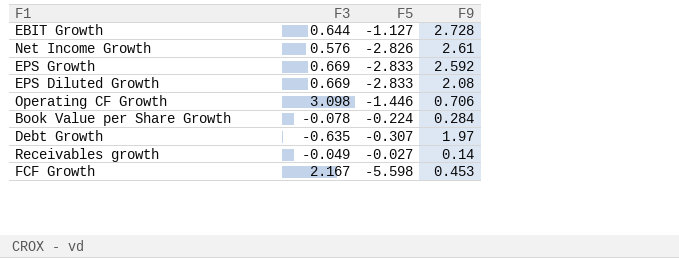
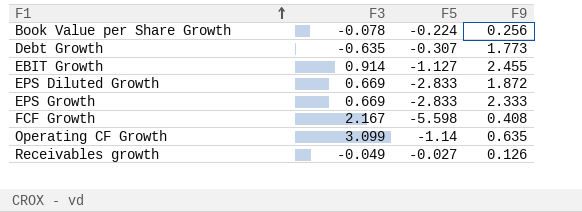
row order: none -> F1 ascending
row Net Income Growth: 0.576 | -2.826 | 2.61 -> none
Book Value per Share Growth | F9: 0.284 -> 0.256
Debt Growth | F9: 1.97 -> 1.773
EBIT Growth | F3: 0.644 -> 0.914
EBIT Growth | F9: 2.728 -> 2.455
EPS Diluted Growth | F9: 2.08 -> 1.872
EPS Growth | F9: 2.592 -> 2.333
FCF Growth | F9: 0.453 -> 0.408
Operating CF Growth | F3: 3.098 -> 3.099
Operating CF Growth | F5: -1.446 -> -1.14
Operating CF Growth | F9: 0.706 -> 0.635
Receivables growth | F9: 0.14 -> 0.126

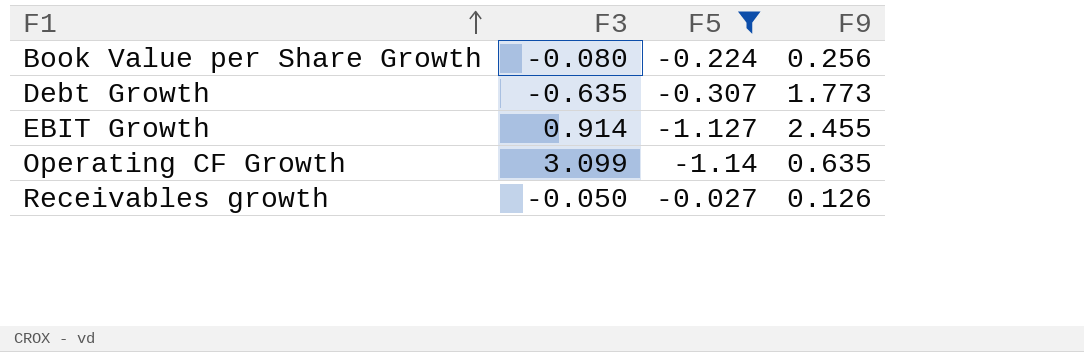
filter: none -> F5 >= -1.14
Book Value per Share Growth | F3: -0.078 -> -0.080
Receivables growth | F3: -0.049 -> -0.050

